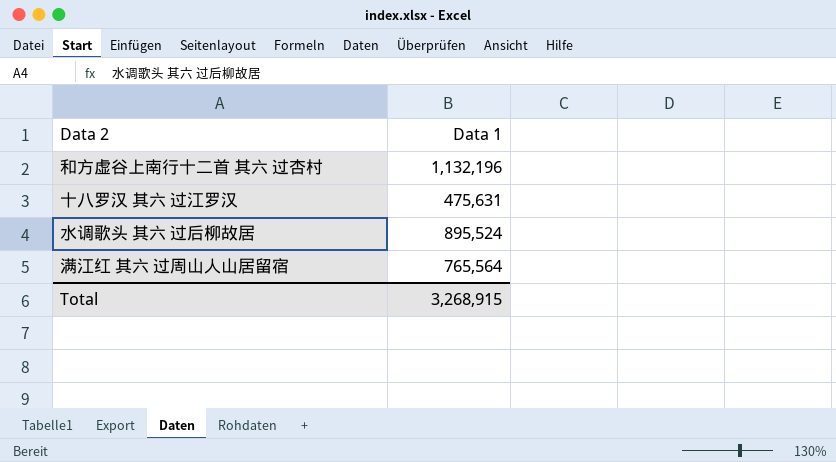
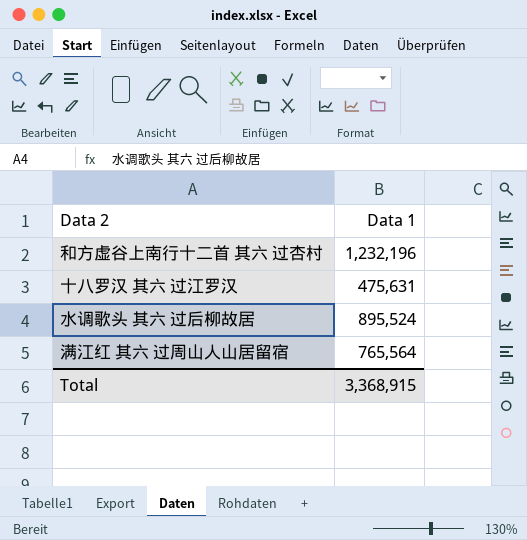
和方虚谷上南行十二首 其六 过杏村 | Data 1: 1,132,196 -> 1,232,196
Total | Data 1: 3,268,915 -> 3,368,915

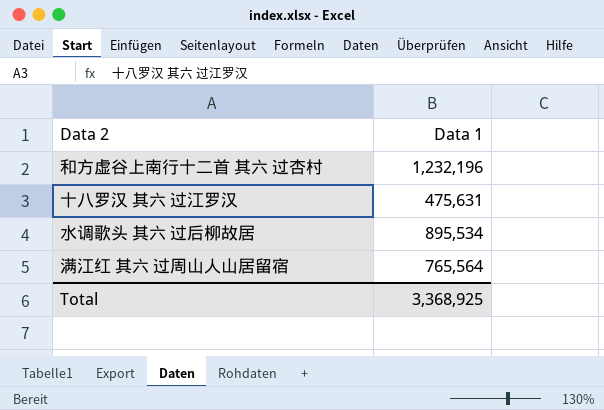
水调歌头 其六 过后柳故居 | Data 1: 895,524 -> 895,534
Total | Data 1: 3,368,915 -> 3,368,925

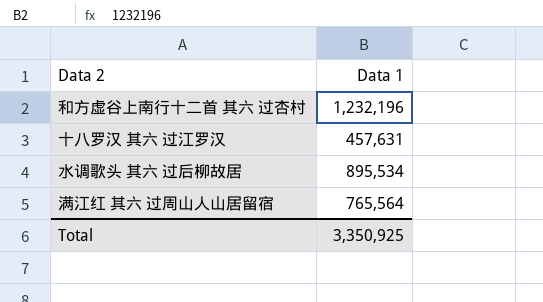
十八罗汉 其六 过江罗汉 | Data 1: 475,631 -> 457,631
Total | Data 1: 3,368,925 -> 3,350,925

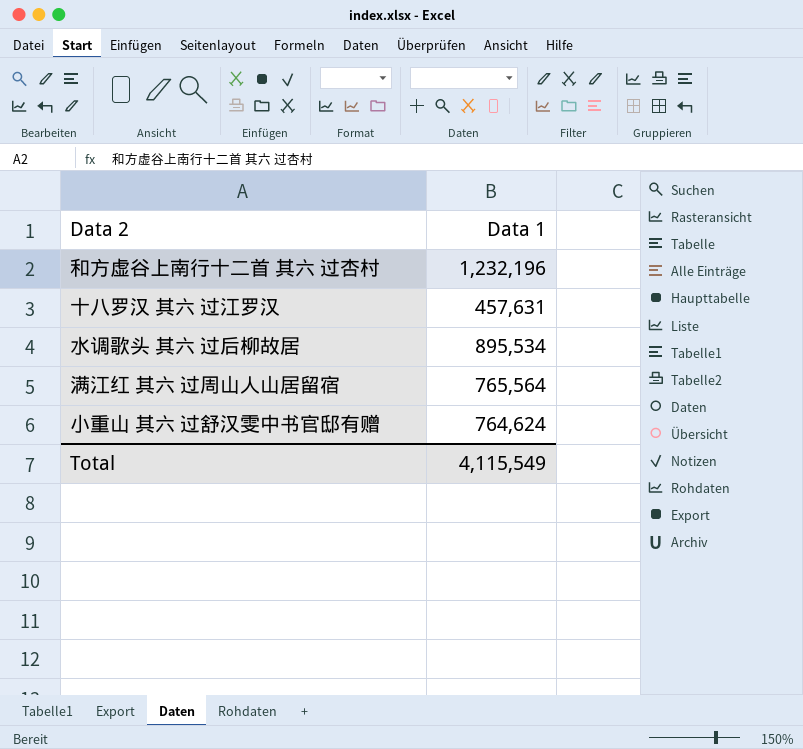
row 小重山 其六 过舒汉雯中书官邸有赠: none -> 764,624
Total | Data 1: 3,350,925 -> 4,115,549

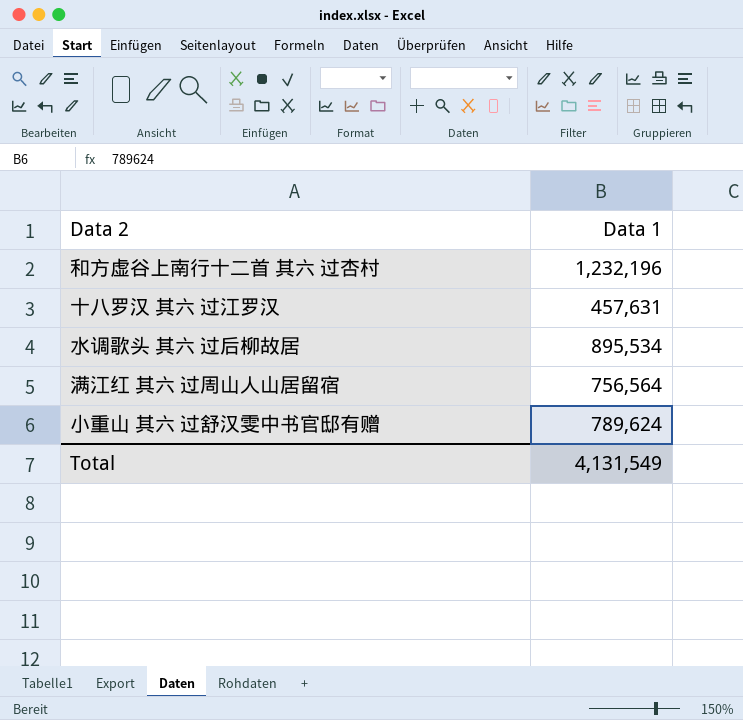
满江红 其六 过周山人山居留宿 | Data 1: 765,564 -> 756,564
小重山 其六 过舒汉雯中书官邸有赠 | Data 1: 764,624 -> 789,624
Total | Data 1: 4,115,549 -> 4,131,549

